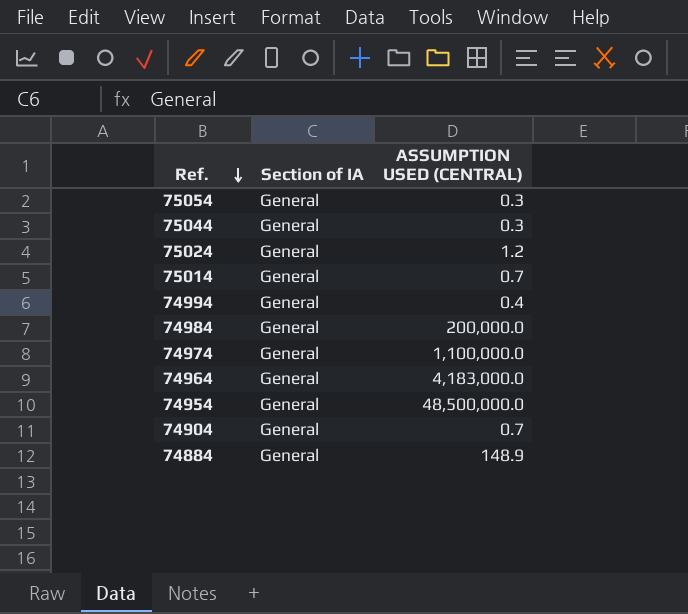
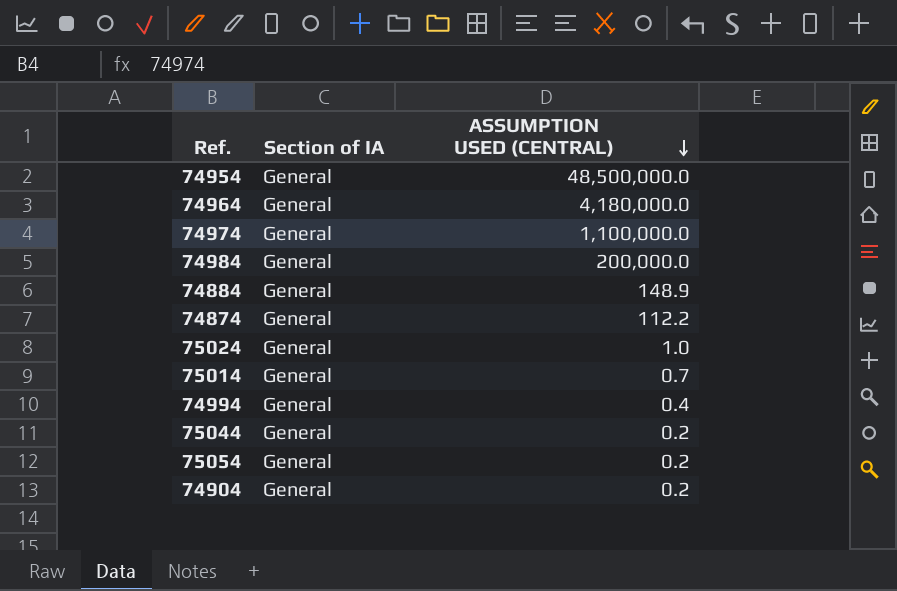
row order: Ref. descending -> ASSUMPTION USED (CENTRAL) descending
74964 | ASSUMPTION USED (CENTRAL): 4,183,000.0 -> 4,180,000.0
row 74874: none -> General | 112.2
75024 | ASSUMPTION USED (CENTRAL): 1.2 -> 1.0
75044 | ASSUMPTION USED (CENTRAL): 0.3 -> 0.2
75054 | ASSUMPTION USED (CENTRAL): 0.3 -> 0.2
74904 | ASSUMPTION USED (CENTRAL): 0.7 -> 0.2

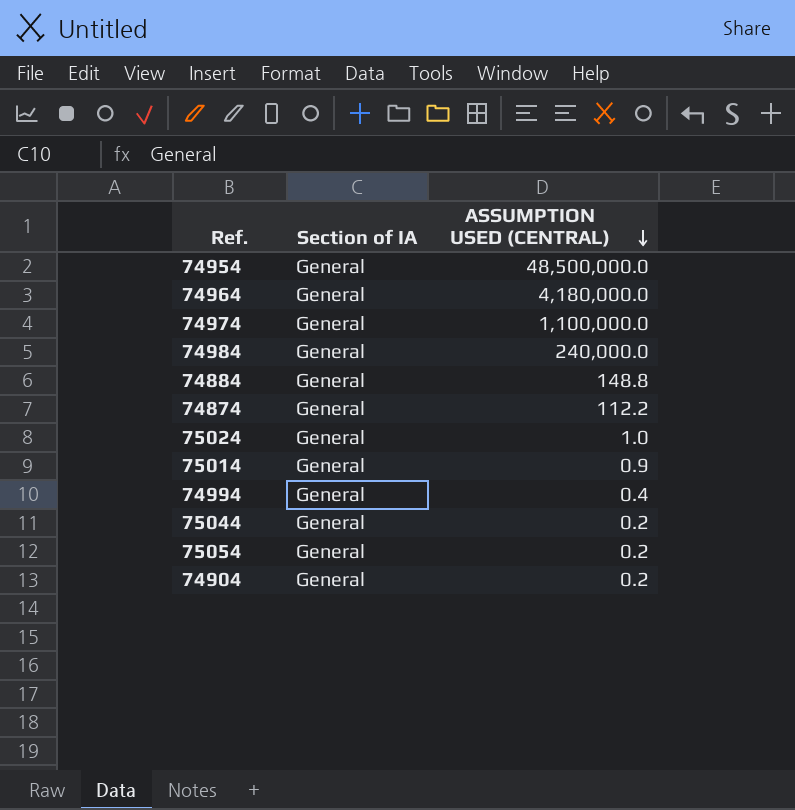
74984 | ASSUMPTION USED (CENTRAL): 200,000.0 -> 240,000.0
74884 | ASSUMPTION USED (CENTRAL): 148.9 -> 148.8
75014 | ASSUMPTION USED (CENTRAL): 0.7 -> 0.9

